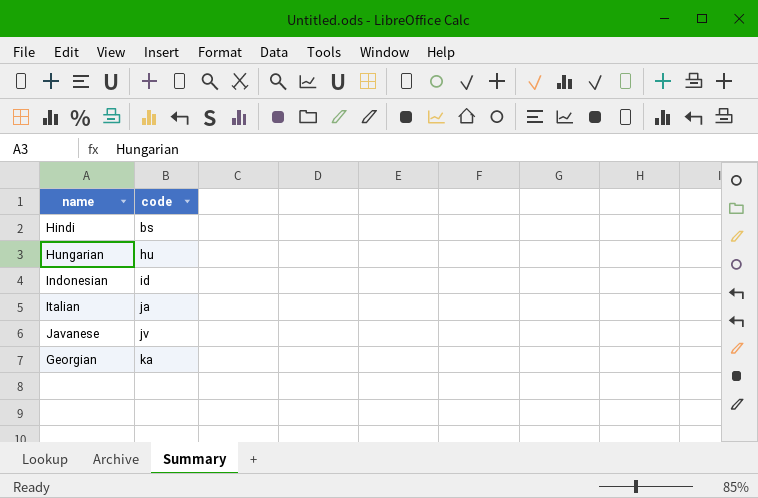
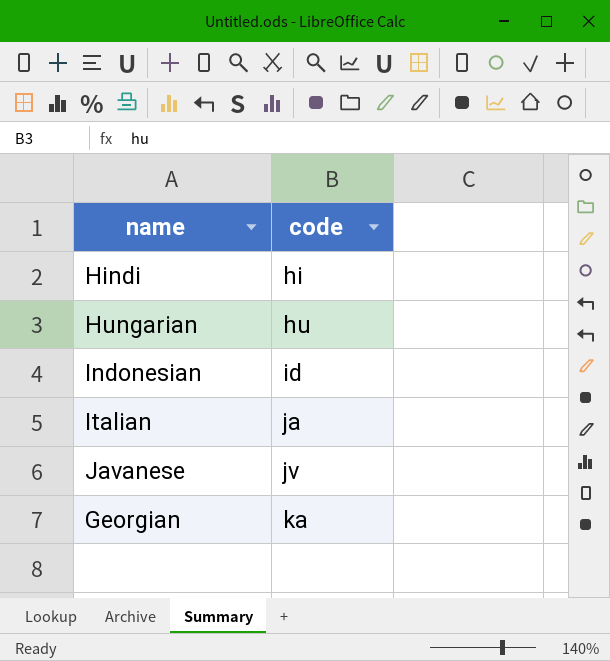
Hindi | code: bs -> hi

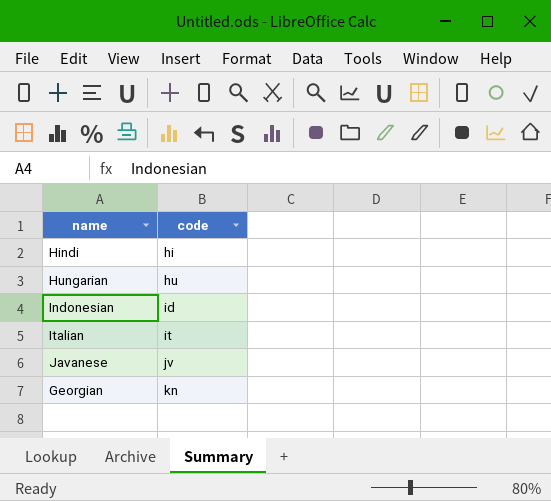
Italian | code: ja -> it
Georgian | code: ka -> kn

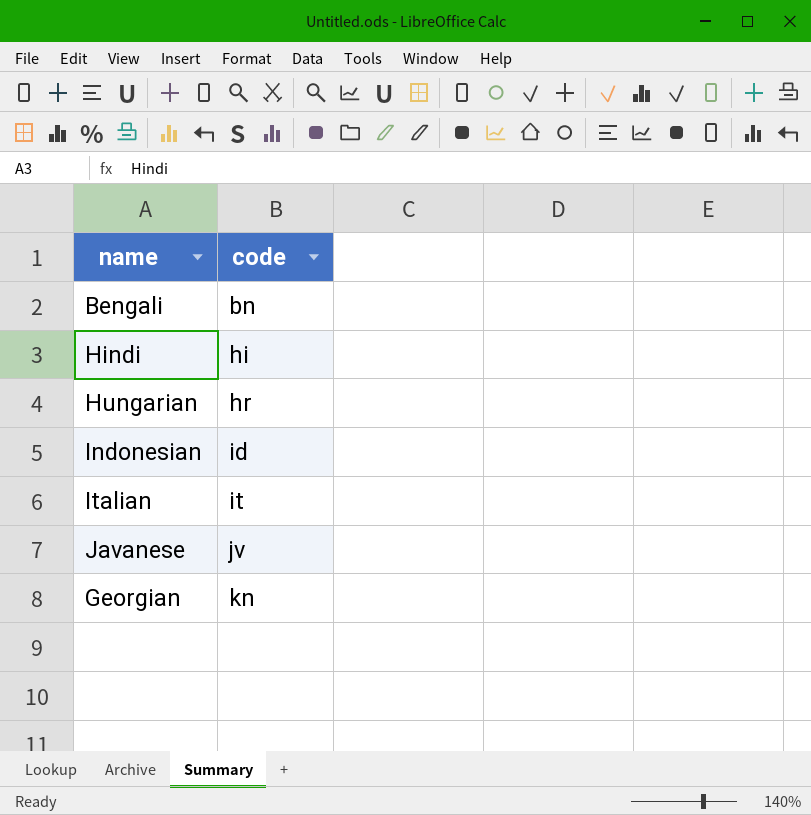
row Bengali: none -> bn
Hungarian | code: hu -> hr

